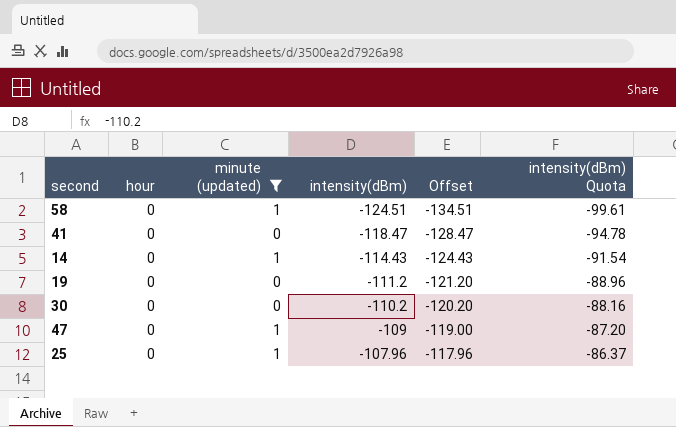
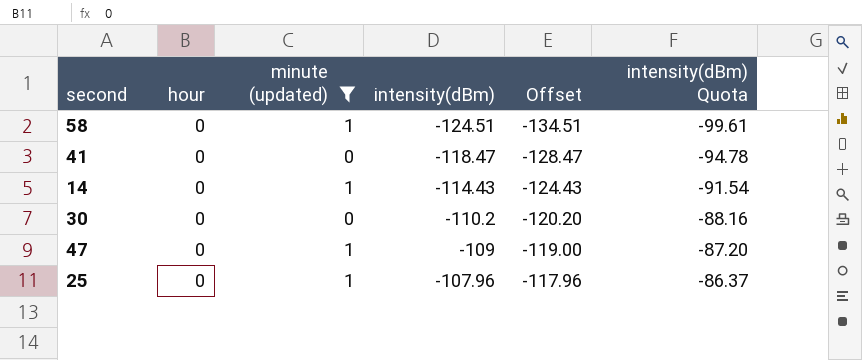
row 19: 0 | 0 | -111.2 | -121.20 | -88.96 -> none

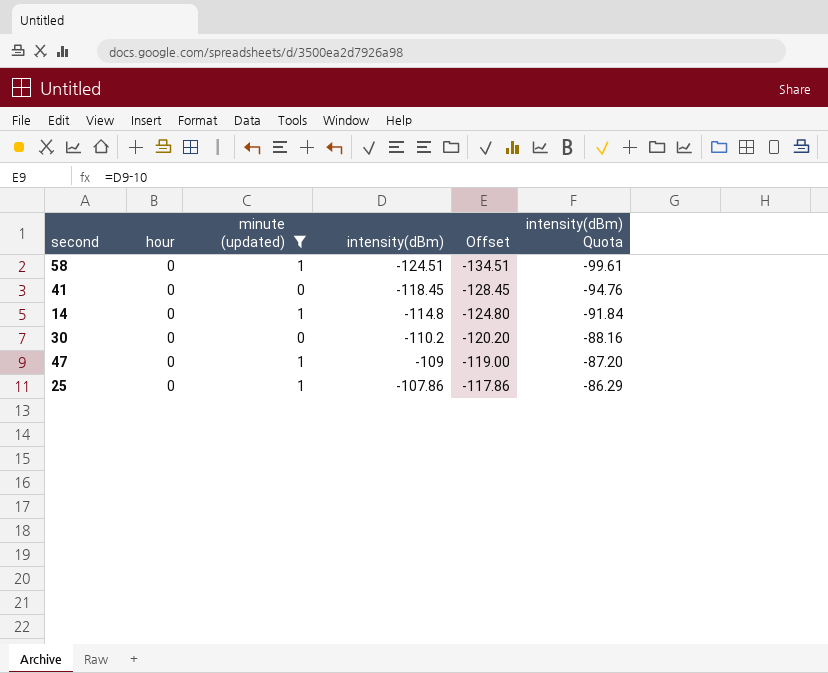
41 | intensity(dBm): -118.47 -> -118.45
41 | Offset: -128.47 -> -128.45
41 | intensity(dBm) Quota: -94.78 -> -94.76
14 | intensity(dBm): -114.43 -> -114.8
14 | Offset: -124.43 -> -124.80
14 | intensity(dBm) Quota: -91.54 -> -91.84
25 | intensity(dBm): -107.96 -> -107.86
25 | Offset: -117.96 -> -117.86
25 | intensity(dBm) Quota: -86.37 -> -86.29

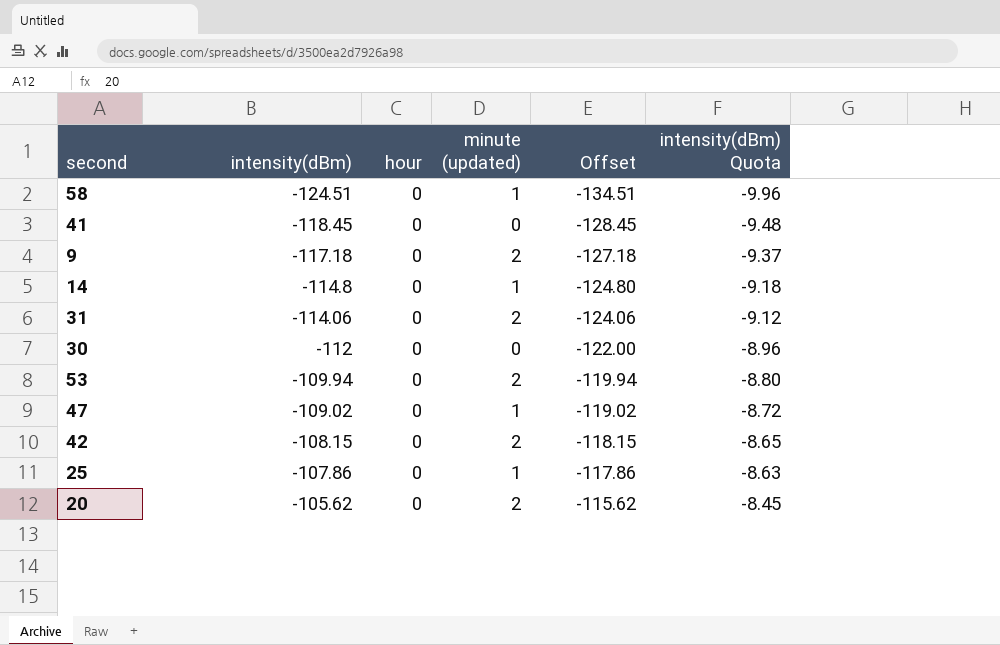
filter: minute (updated) != 2 -> none
column intensity(dBm) | position: 4 -> 2
column intensity(dBm) Quota | formula: [intensity(dBm)] * 0.8 -> [intensity(dBm)] * 0.08
30 | intensity(dBm): -110.2 -> -112
30 | Offset: -120.20 -> -122.00
47 | intensity(dBm): -109 -> -109.02
47 | Offset: -119.00 -> -119.02

